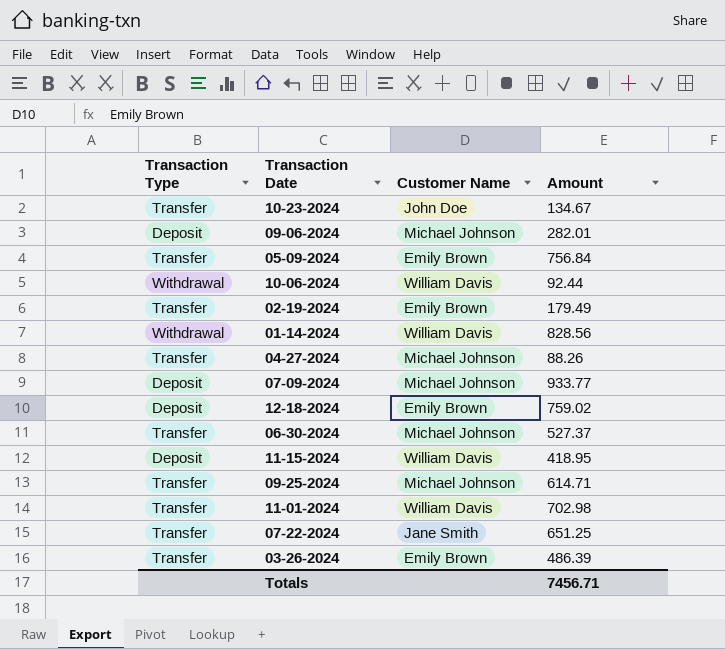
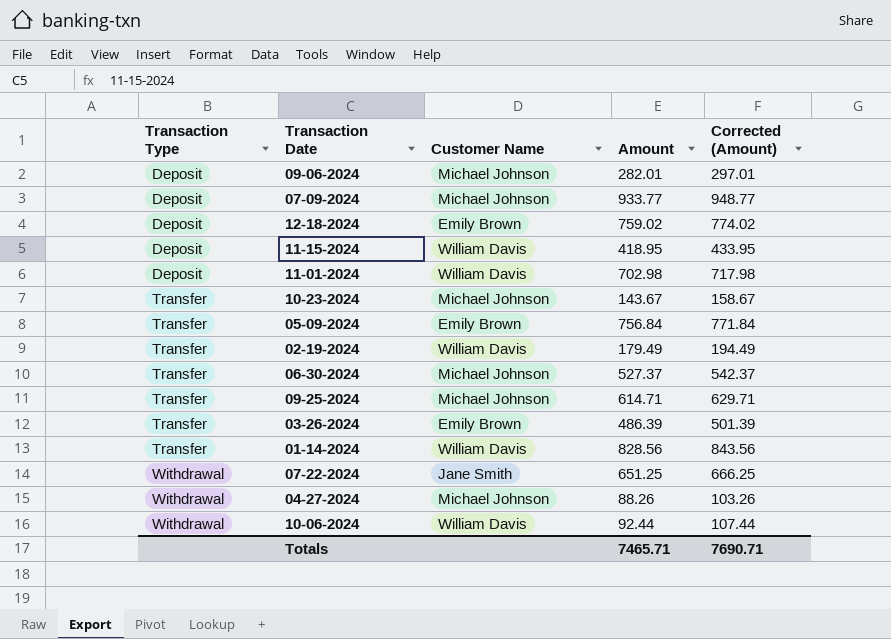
row order: none -> Transaction Type ascending
column Corrected (Amount) | formula: none -> [Amount] + 15
11-01-2024 | Transaction Type: Transfer -> Deposit
10-23-2024 | Customer Name: John Doe -> Michael Johnson
10-23-2024 | Amount: 134.67 -> 143.67
02-19-2024 | Customer Name: Emily Brown -> William Davis
01-14-2024 | Transaction Type: Withdrawal -> Transfer
07-22-2024 | Transaction Type: Transfer -> Withdrawal
04-27-2024 | Transaction Type: Transfer -> Withdrawal
Totals | Amount: 7456.71 -> 7465.71

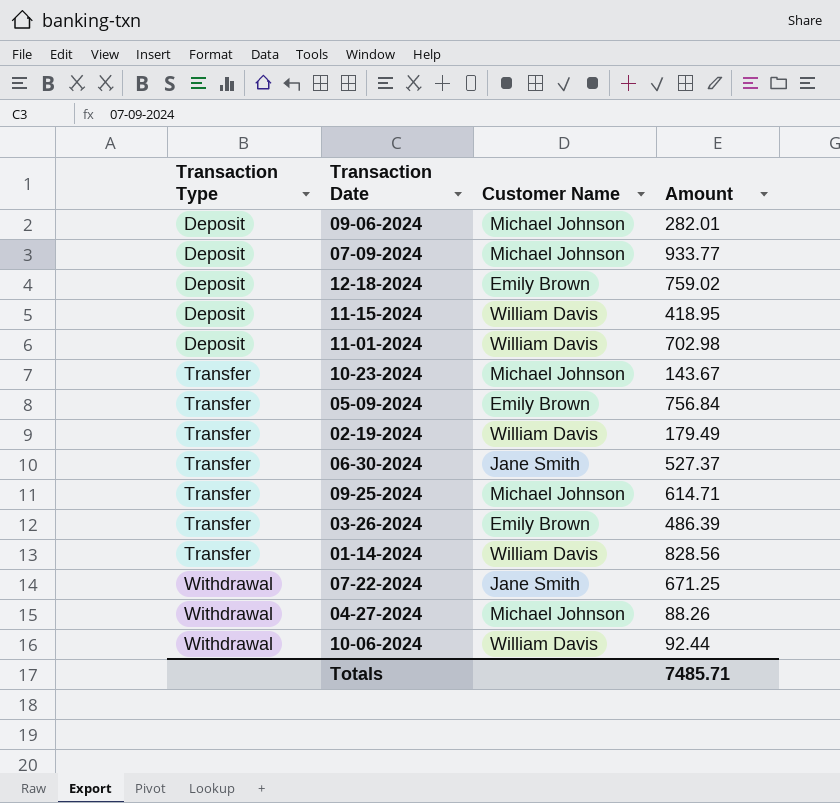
column Corrected (Amount) | formula: [Amount] + 15 -> none
06-30-2024 | Customer Name: Michael Johnson -> Jane Smith
07-22-2024 | Amount: 651.25 -> 671.25
Totals | Amount: 7465.71 -> 7485.71

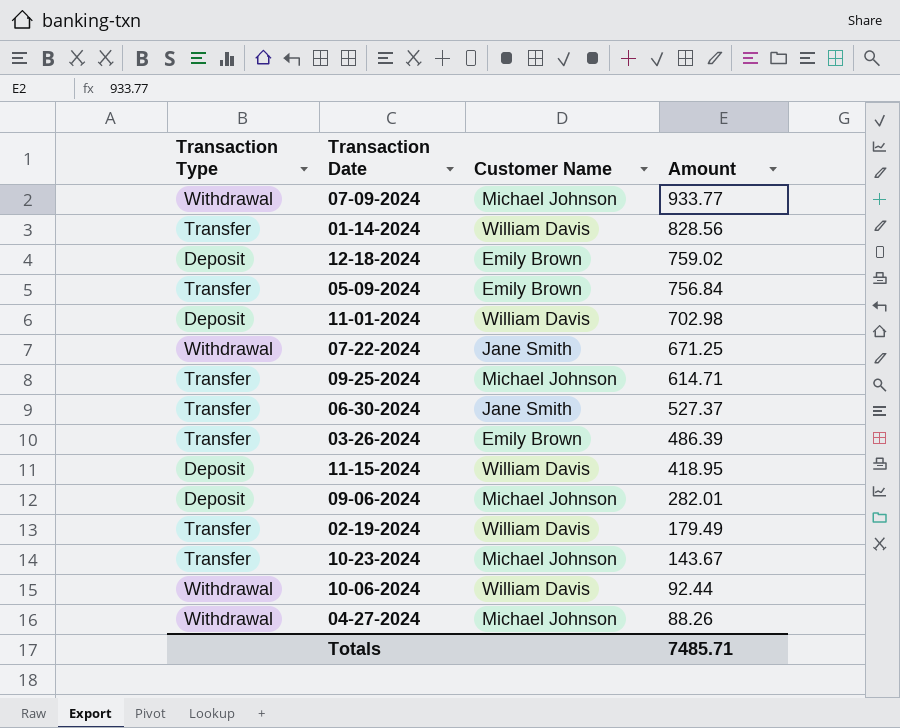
row order: Transaction Type ascending -> Amount descending
07-09-2024 | Transaction Type: Deposit -> Withdrawal

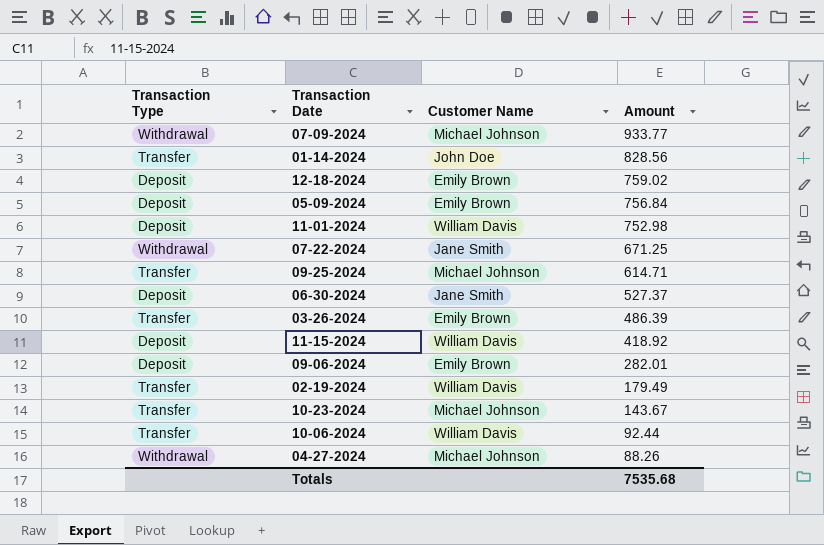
01-14-2024 | Customer Name: William Davis -> John Doe
05-09-2024 | Transaction Type: Transfer -> Deposit
11-01-2024 | Amount: 702.98 -> 752.98
06-30-2024 | Transaction Type: Transfer -> Deposit
11-15-2024 | Amount: 418.95 -> 418.92
09-06-2024 | Customer Name: Michael Johnson -> Emily Brown
10-06-2024 | Transaction Type: Withdrawal -> Transfer
Totals | Amount: 7485.71 -> 7535.68

